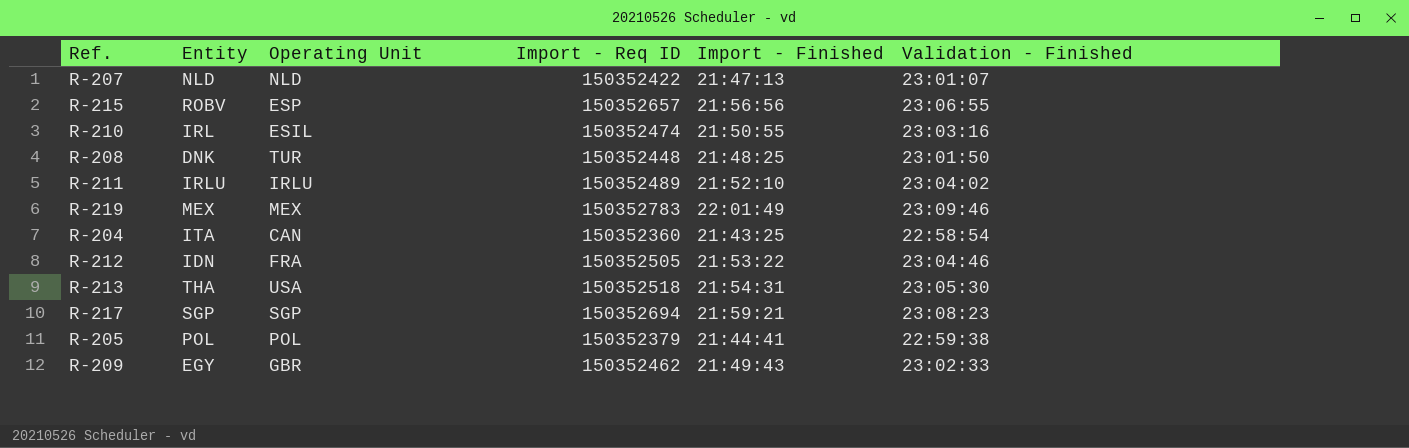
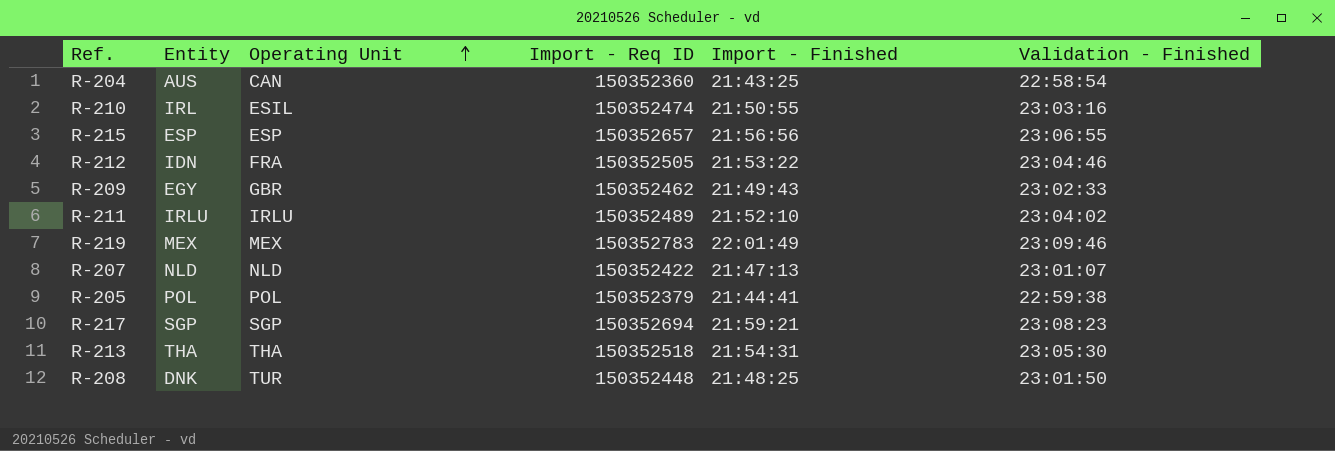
row order: none -> Operating Unit ascending
R-204 | Entity: ITA -> AUS
R-215 | Entity: ROBV -> ESP
R-213 | Operating Unit: USA -> THA

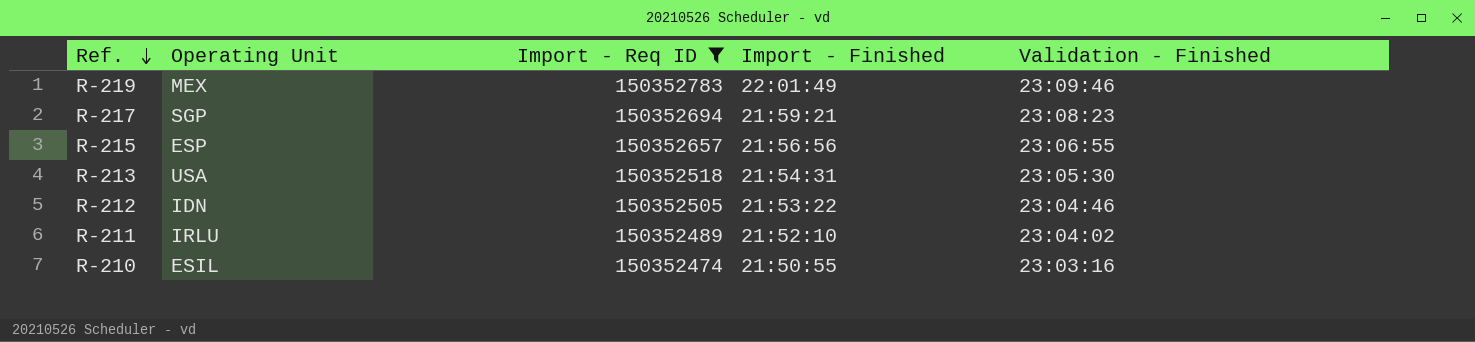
filter: none -> Import - Req ID >= 150352474
row order: Operating Unit ascending -> Ref. descending
column Entity | position: 2 -> none
R-213 | Operating Unit: THA -> USA
R-212 | Operating Unit: FRA -> IDN

